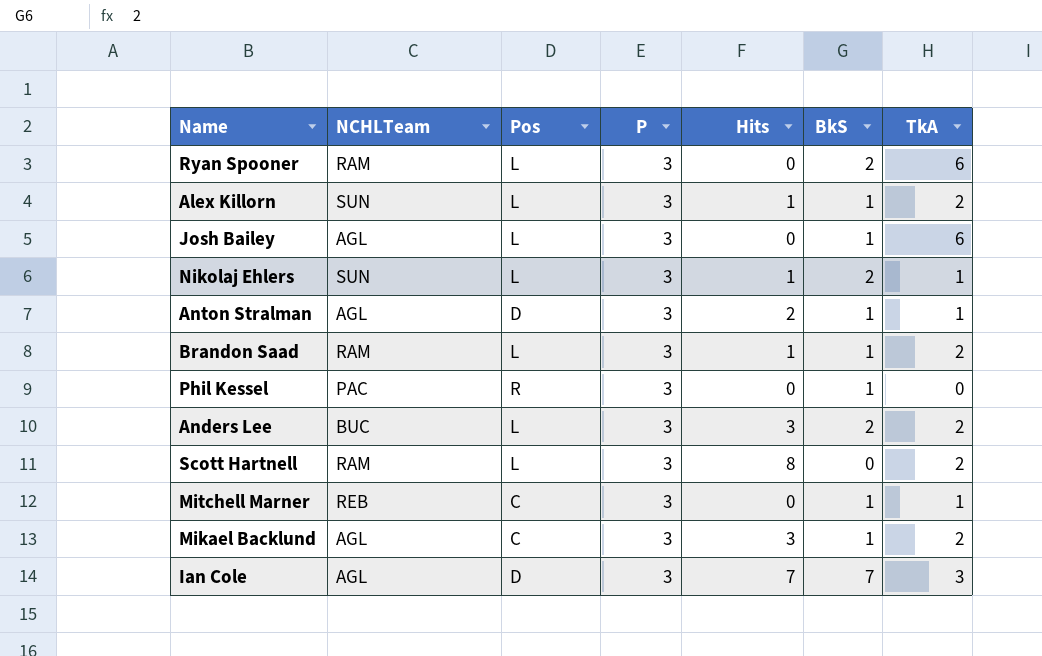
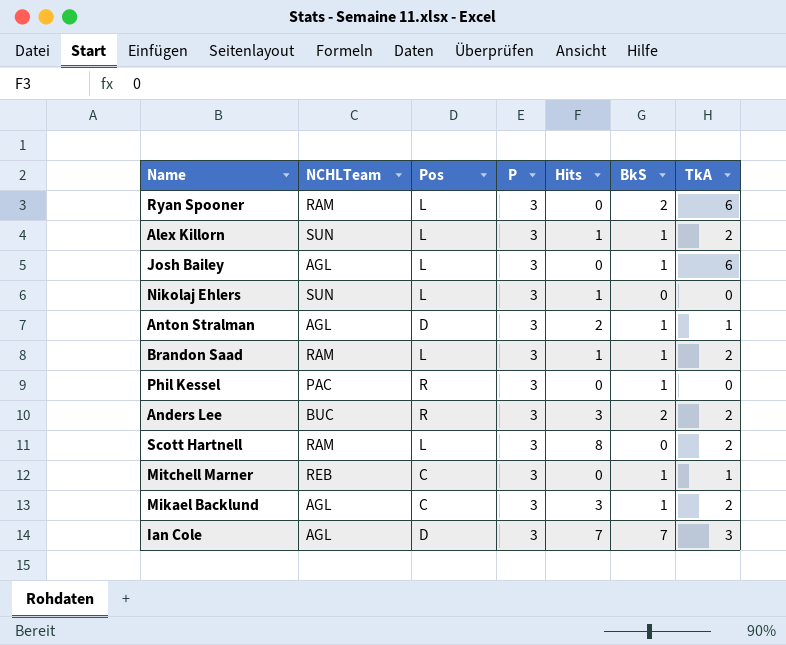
Nikolaj Ehlers | BkS: 2 -> 0
Nikolaj Ehlers | TkA: 1 -> 0
Anders Lee | Pos: L -> R

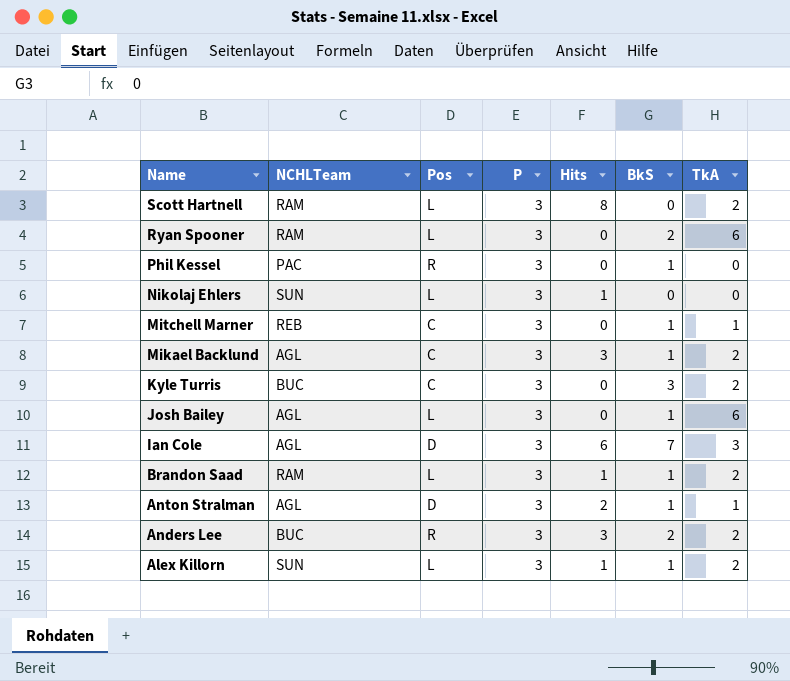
row order: none -> Name descending
row Kyle Turris: none -> BUC | C | 3 | 0 | 3 | 2
Ian Cole | Hits: 7 -> 6

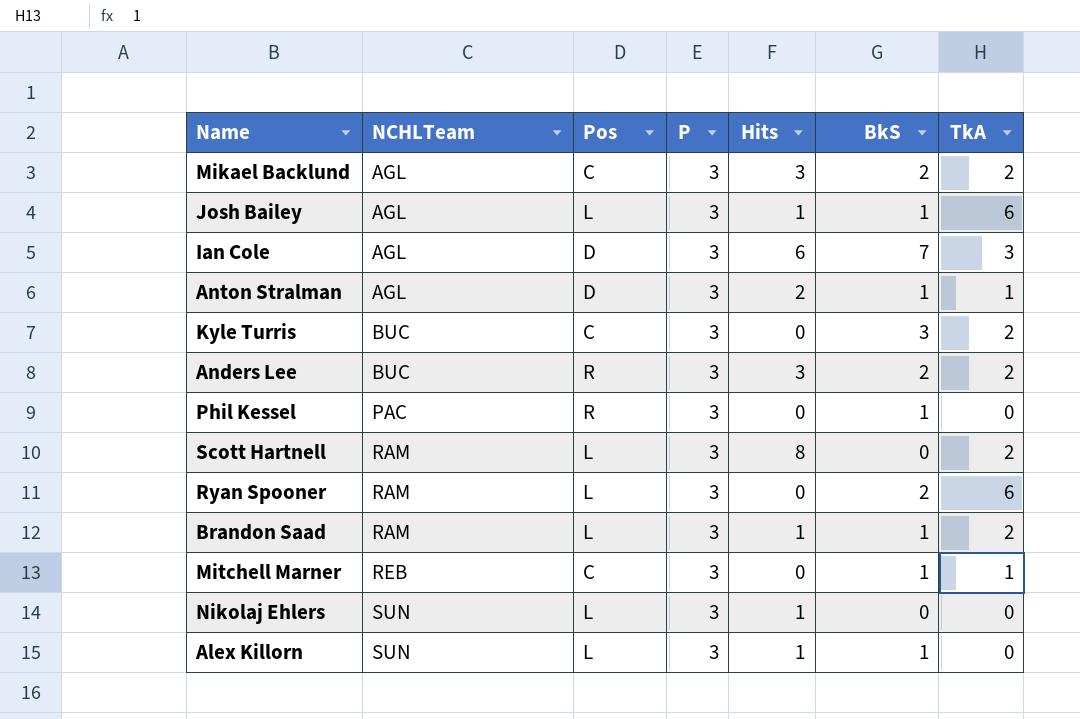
row order: Name descending -> NCHLTeam ascending
Mikael Backlund | BkS: 1 -> 2
Josh Bailey | Hits: 0 -> 1
Alex Killorn | TkA: 2 -> 0

